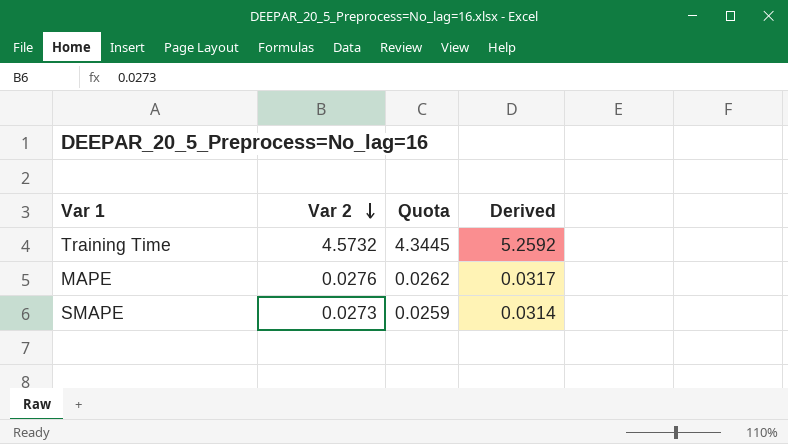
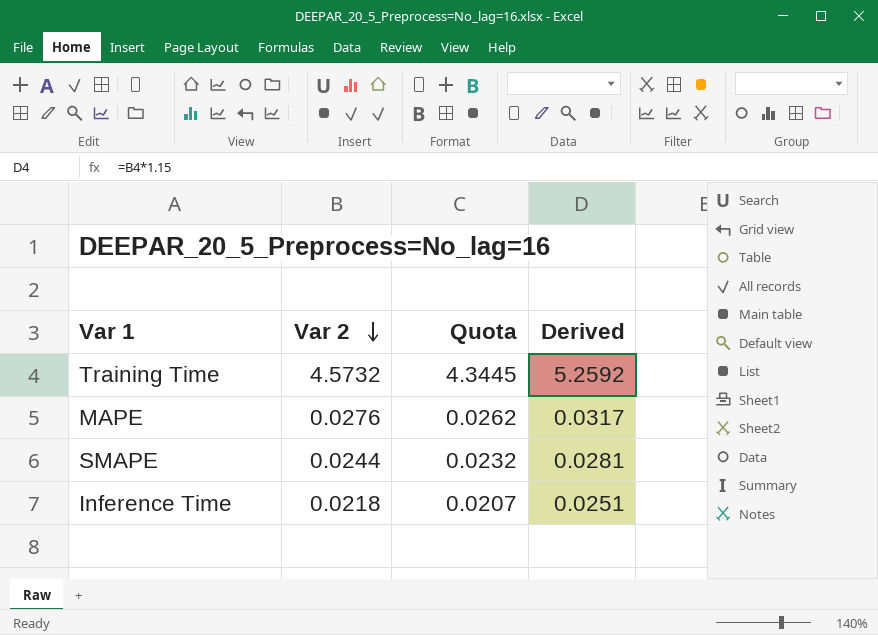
SMAPE | Var 2: 0.0273 -> 0.0244
SMAPE | Quota: 0.0259 -> 0.0232
SMAPE | Derived: 0.0314 -> 0.0281
row Inference Time: none -> 0.0218 | 0.0207 | 0.0251

